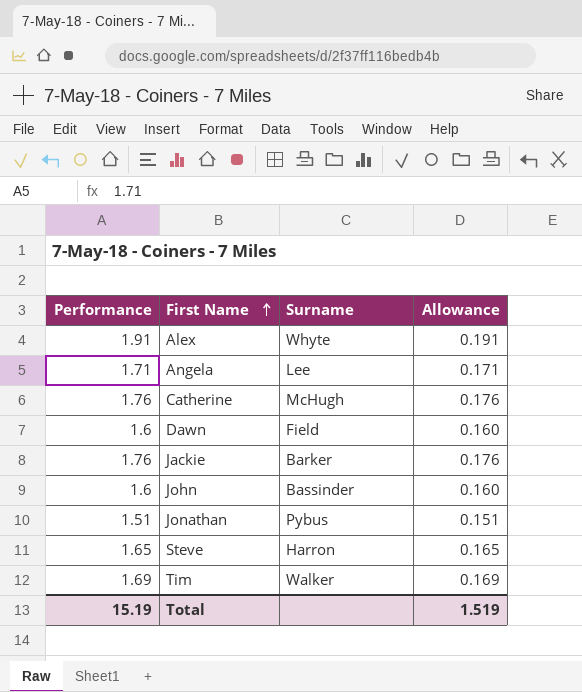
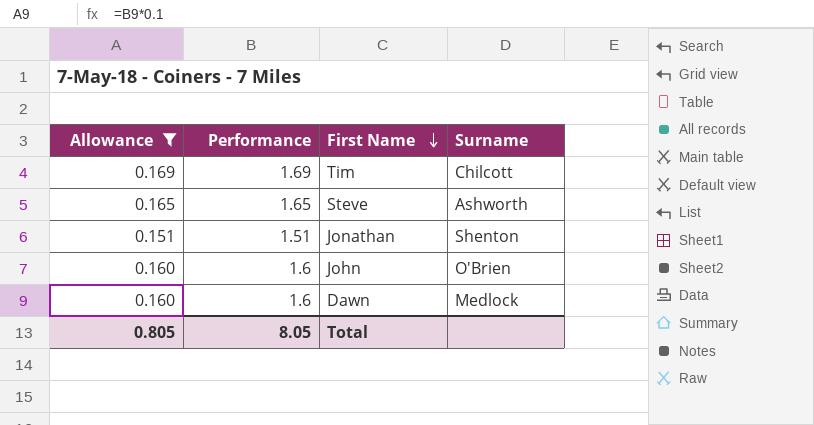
filter: none -> Allowance <= 0.169
row order: First Name ascending -> First Name descending
column Allowance | position: 4 -> 1
Tim | Surname: Walker -> Chilcott
Steve | Surname: Harron -> Ashworth
Jonathan | Surname: Pybus -> Shenton
John | Surname: Bassinder -> O'Brien
Dawn | Surname: Field -> Medlock
Total | Allowance: 1.519 -> 0.805
Total | Performance: 15.19 -> 8.05

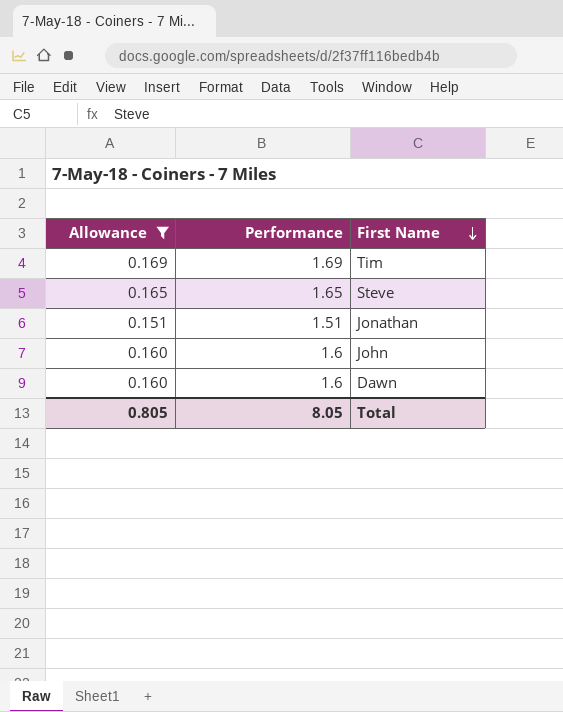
column Surname | position: 4 -> none

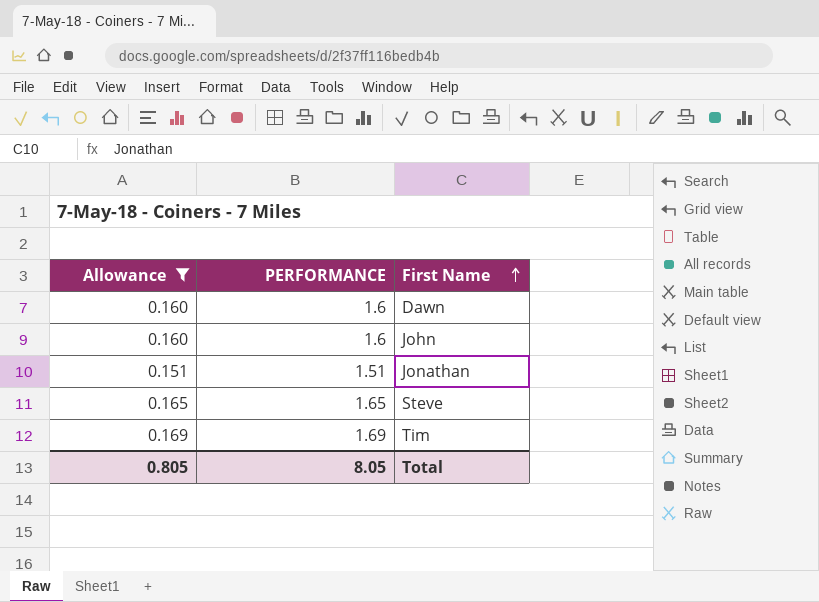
row order: First Name descending -> First Name ascending
column name: Performance -> PERFORMANCE

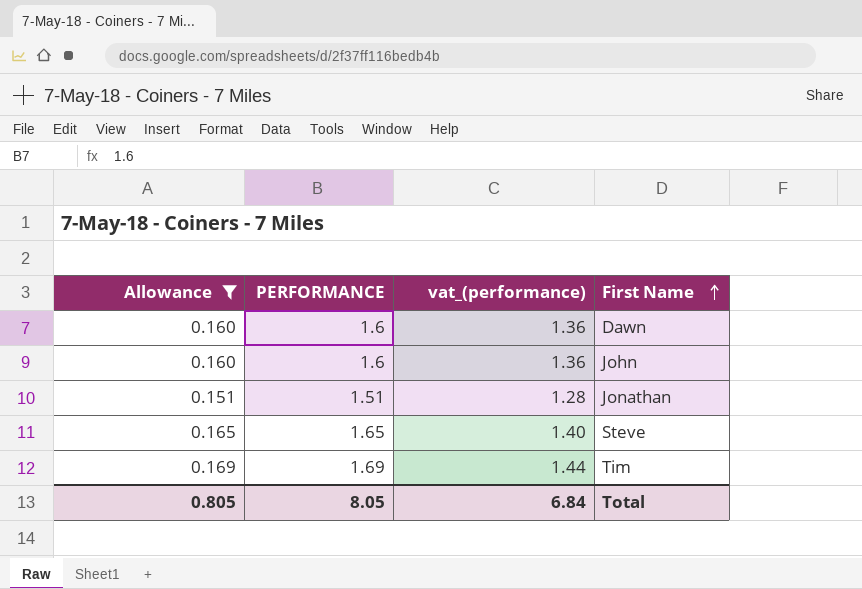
column vat_(performance) | formula: none -> [PERFORMANCE] * 0.85

